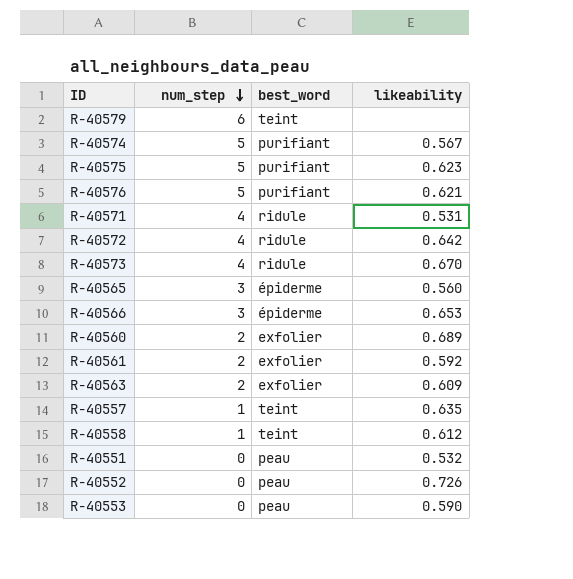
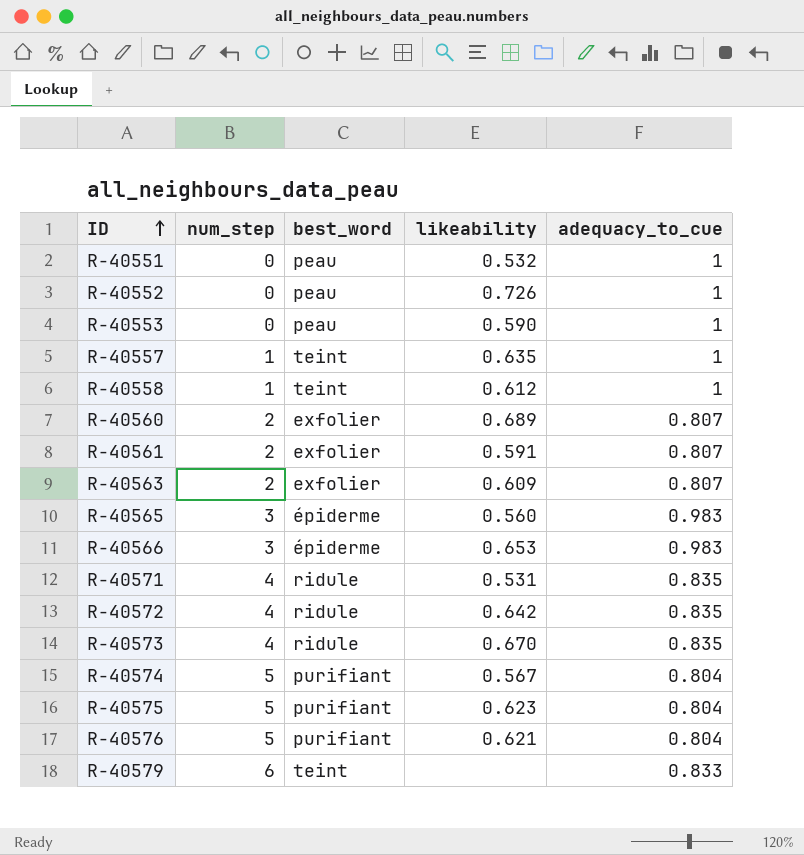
row order: num_step descending -> ID ascending
column adequacy_to_cue | position: none -> 5
R-40561 | likeability: 0.592 -> 0.591

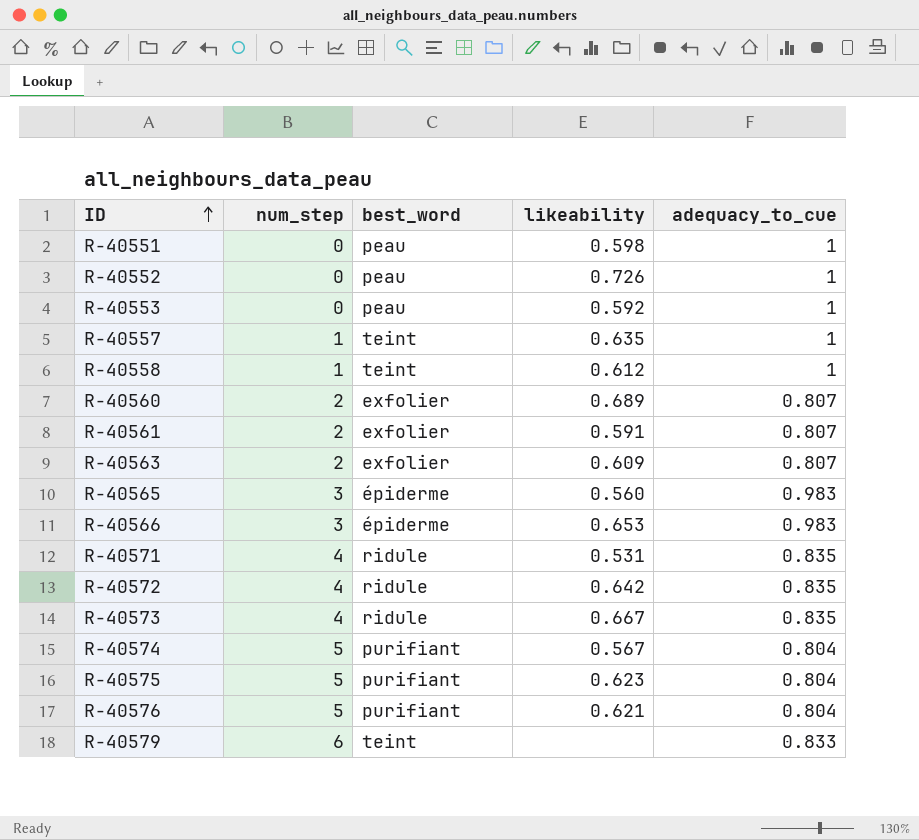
R-40551 | likeability: 0.532 -> 0.598
R-40553 | likeability: 0.590 -> 0.592
R-40573 | likeability: 0.670 -> 0.667

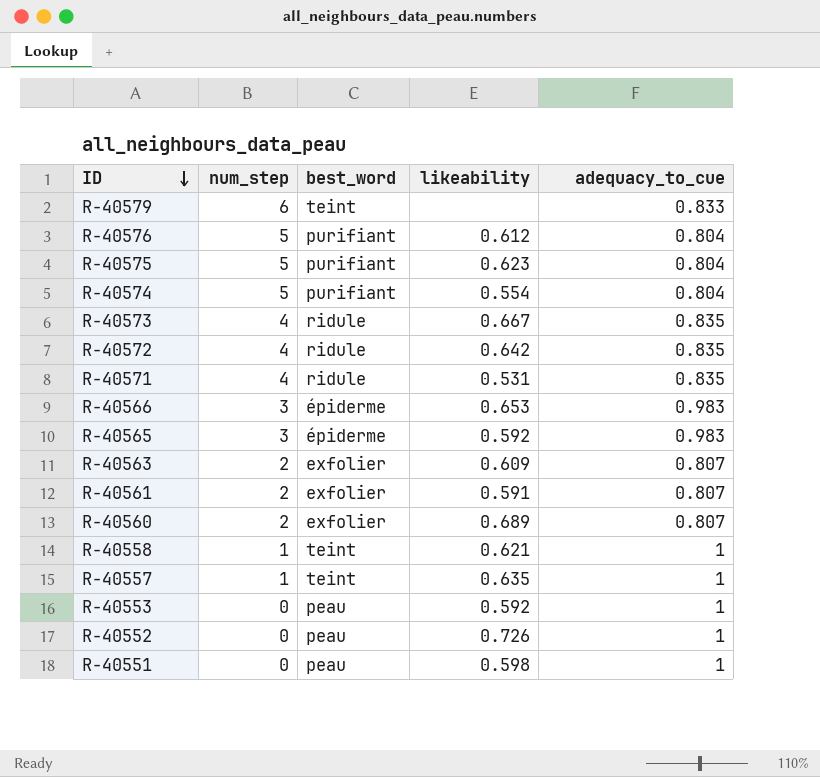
row order: ID ascending -> ID descending
R-40576 | likeability: 0.621 -> 0.612
R-40574 | likeability: 0.567 -> 0.554
R-40565 | likeability: 0.560 -> 0.592
R-40558 | likeability: 0.612 -> 0.621

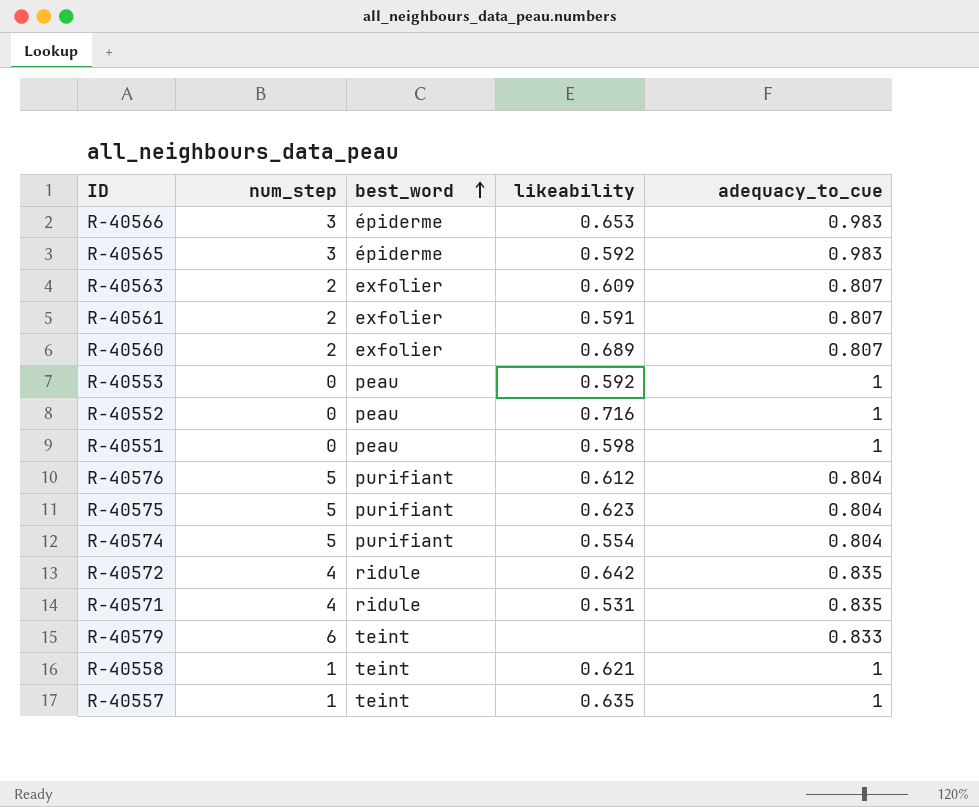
row order: ID descending -> best_word ascending
row R-40573: 4 | ridule | 0.667 | 0.835 -> none
R-40552 | likeability: 0.726 -> 0.716

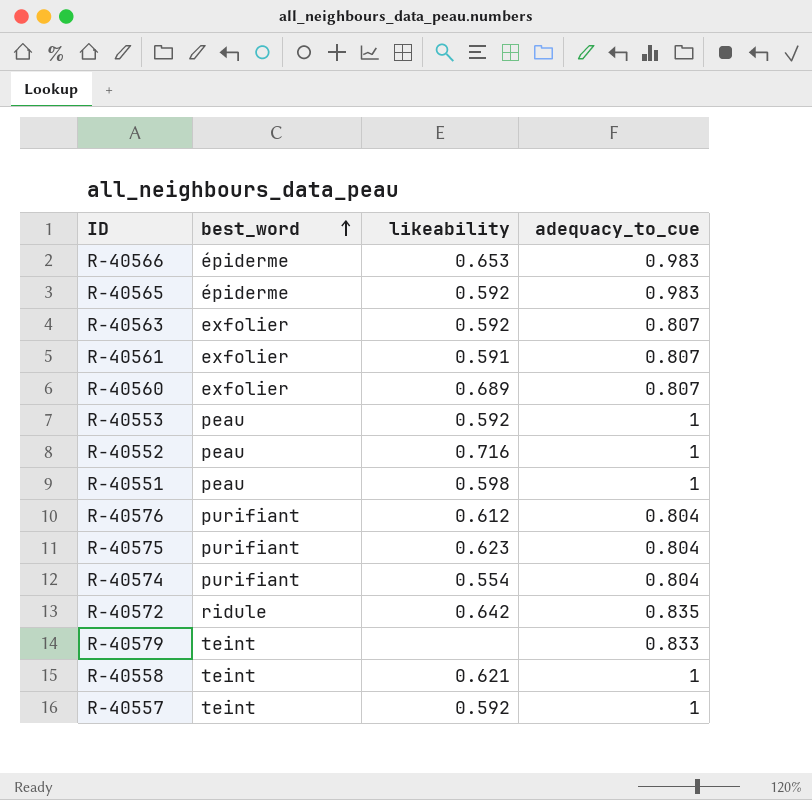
column num_step | position: 2 -> none
row R-40571: 4 | ridule | 0.531 | 0.835 -> none
R-40563 | likeability: 0.609 -> 0.592
R-40557 | likeability: 0.635 -> 0.592

